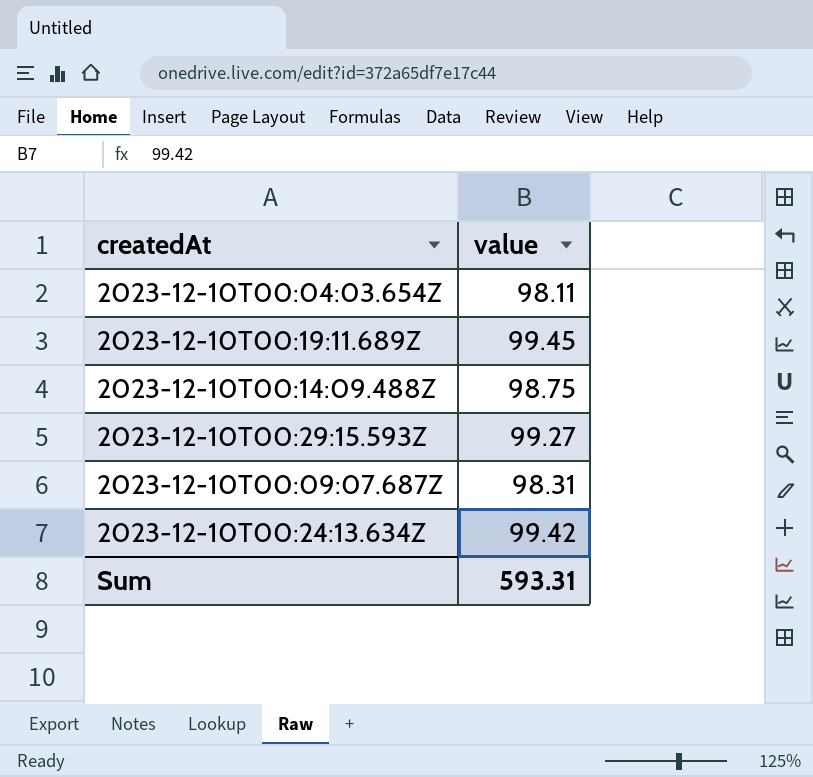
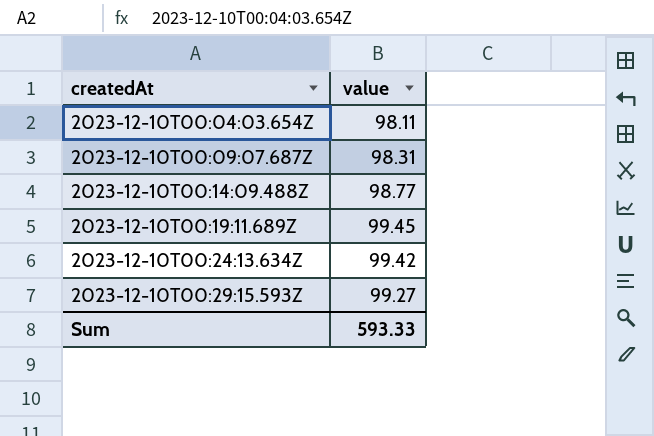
row order: none -> createdAt ascending
2023-12-10T00:14:09.488Z | value: 98.75 -> 98.77
Sum | value: 593.31 -> 593.33

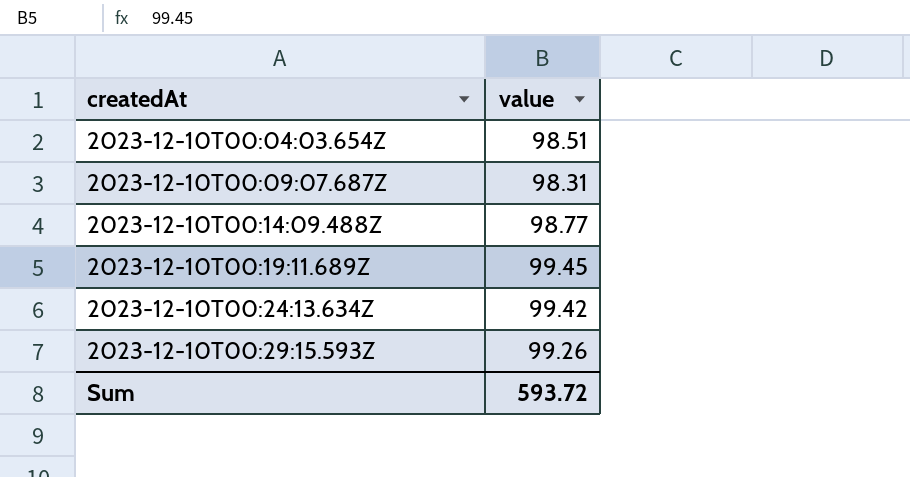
2023-12-10T00:04:03.654Z | value: 98.11 -> 98.51
2023-12-10T00:29:15.593Z | value: 99.27 -> 99.26
Sum | value: 593.33 -> 593.72

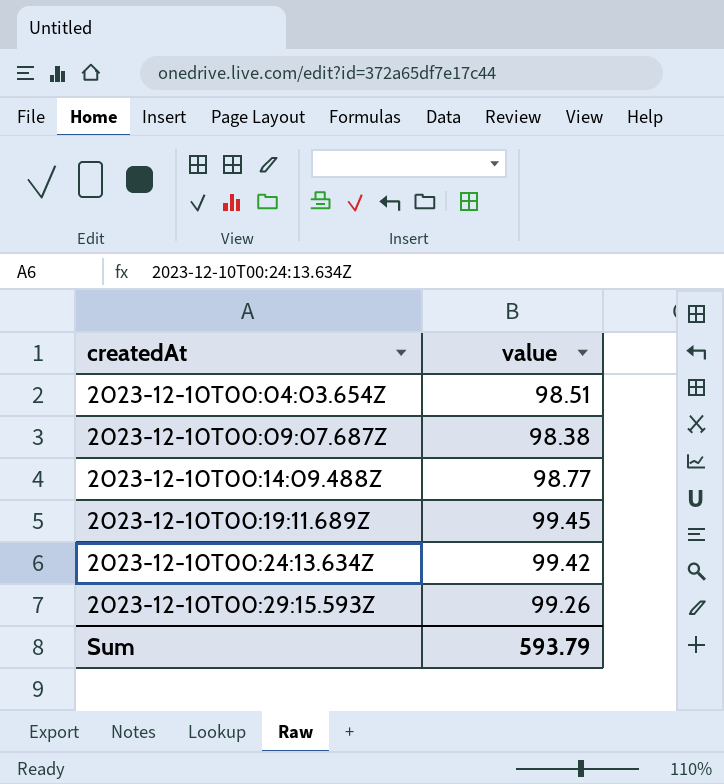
2023-12-10T00:09:07.687Z | value: 98.31 -> 98.38
Sum | value: 593.72 -> 593.79

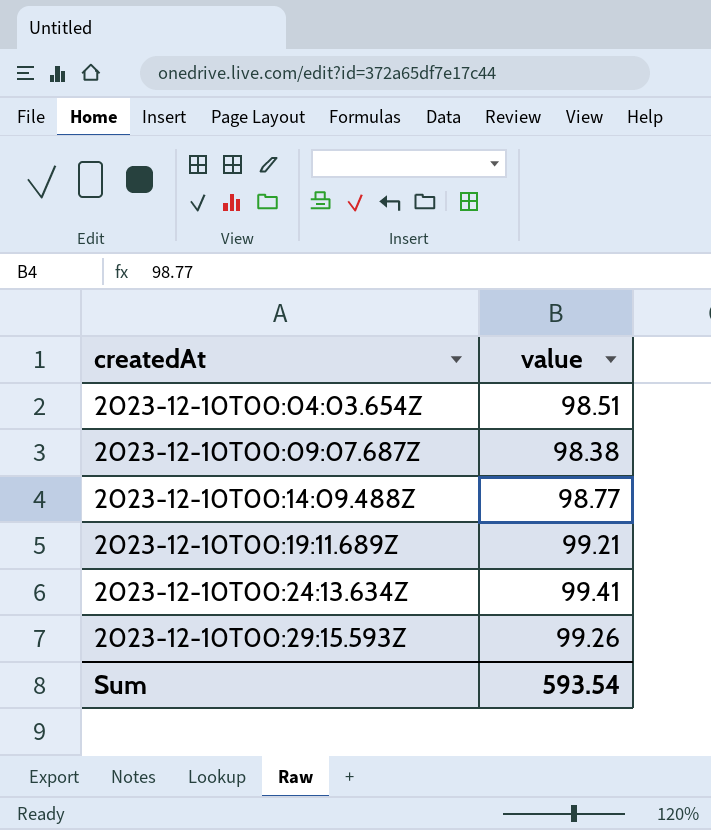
2023-12-10T00:19:11.689Z | value: 99.45 -> 99.21
2023-12-10T00:24:13.634Z | value: 99.42 -> 99.41
Sum | value: 593.79 -> 593.54

